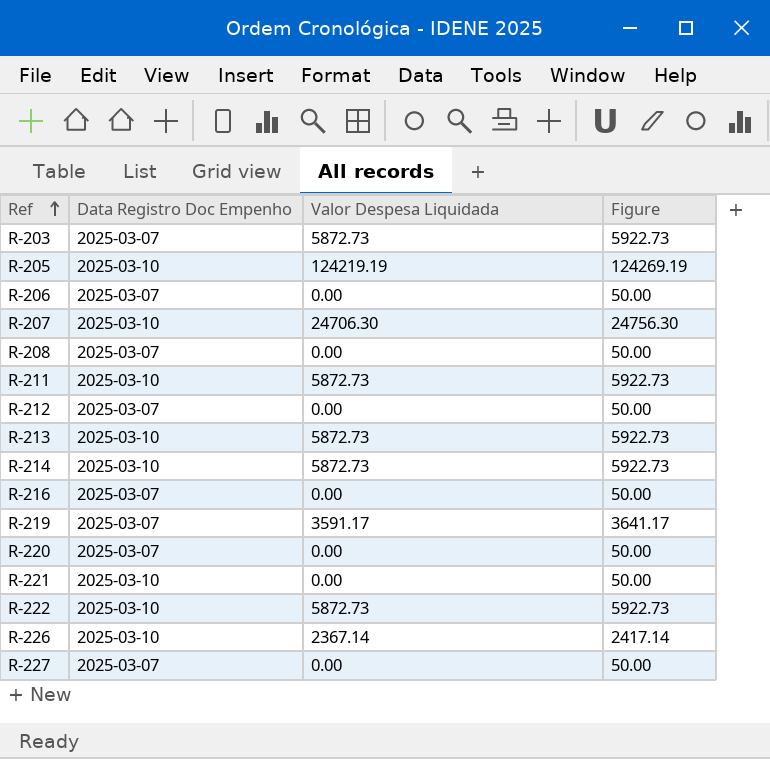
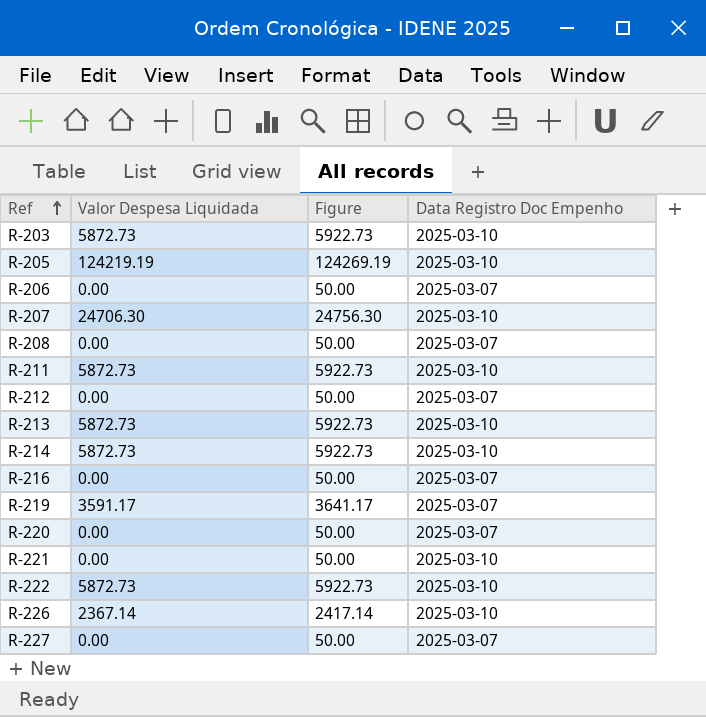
column Data Registro Doc Empenho | position: 2 -> 4
R-203 | Data Registro Doc Empenho: 2025-03-07 -> 2025-03-10

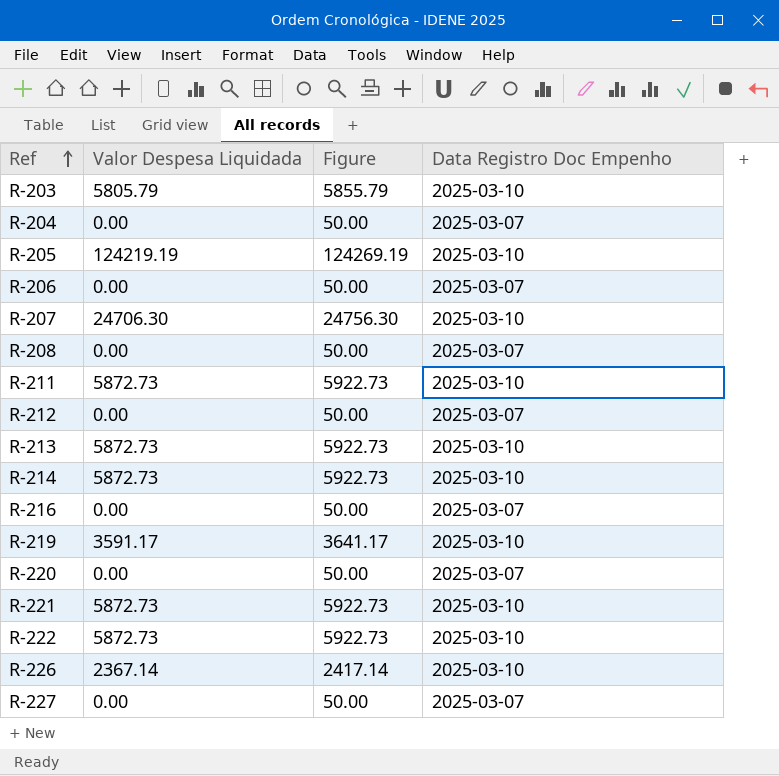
R-203 | Valor Despesa Liquidada: 5872.73 -> 5805.79
R-203 | Figure: 5922.73 -> 5855.79
row R-204: none -> 0.00 | 50.00 | 2025-03-07
R-219 | Data Registro Doc Empenho: 2025-03-07 -> 2025-03-10
R-221 | Valor Despesa Liquidada: 0.00 -> 5872.73
R-221 | Figure: 50.00 -> 5922.73

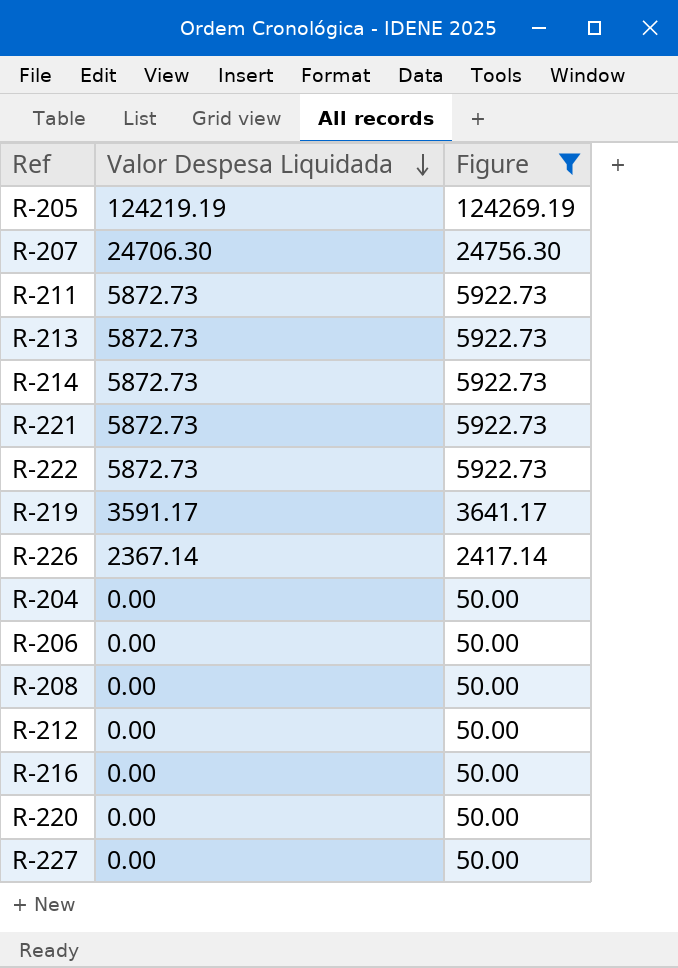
filter: none -> Figure != 5855.79
row order: Ref ascending -> Valor Despesa Liquidada descending
column Data Registro Doc Empenho | position: 4 -> none

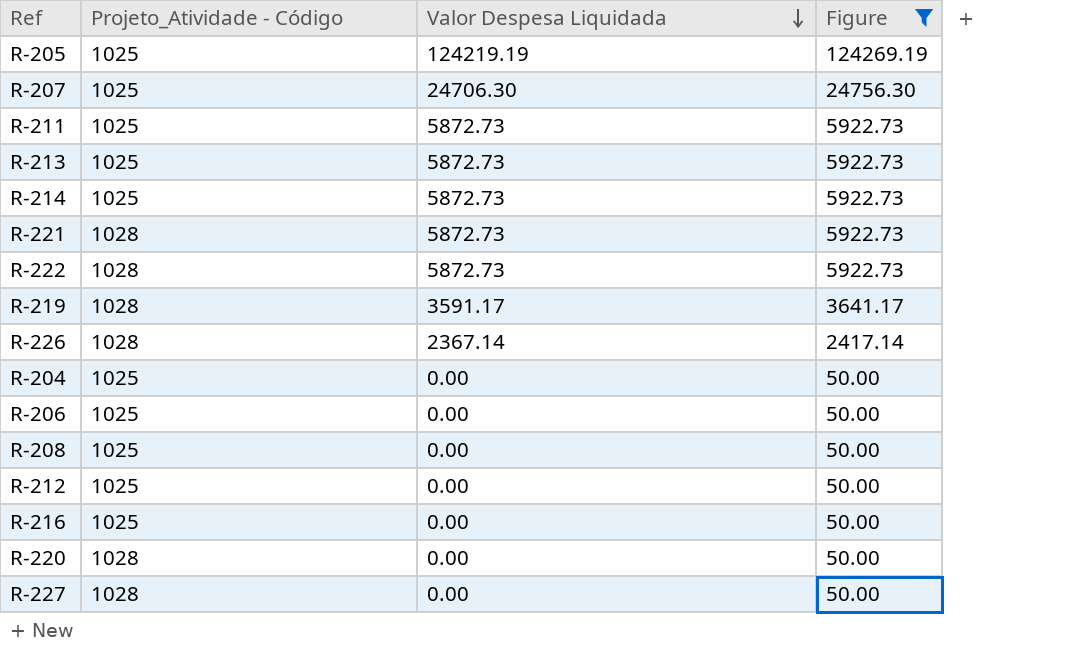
column Projeto_Atividade - Código | position: none -> 2

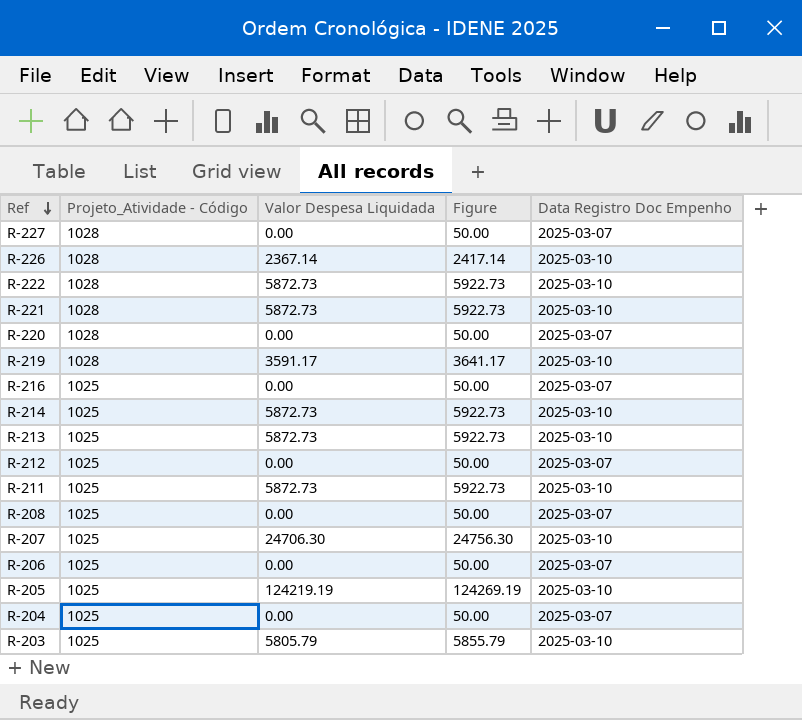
filter: Figure != 5855.79 -> none
row order: Valor Despesa Liquidada descending -> Ref descending
column Data Registro Doc Empenho | position: none -> 5

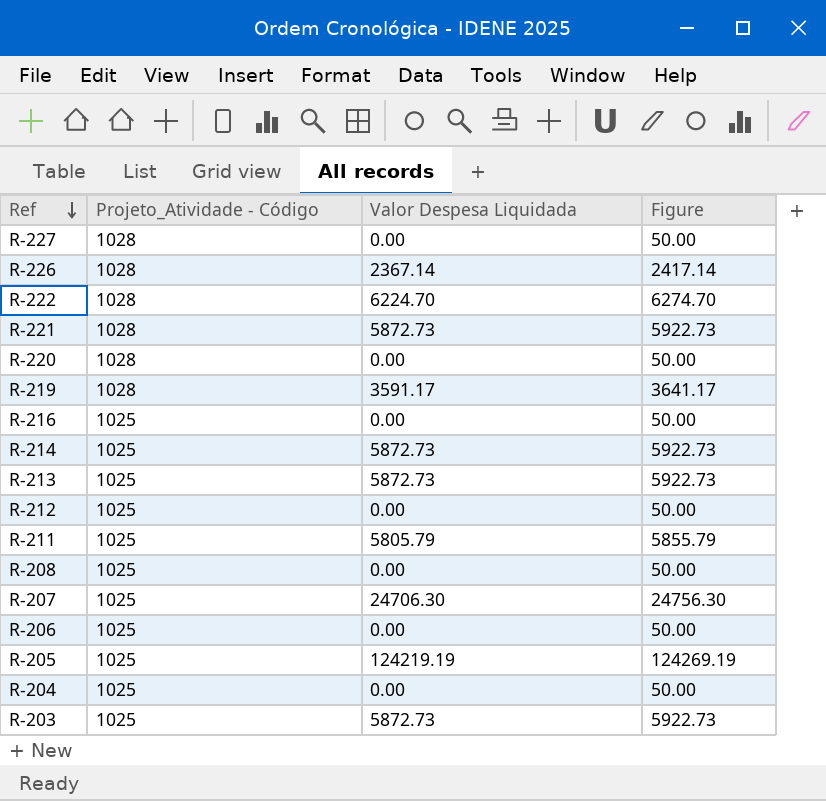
column Data Registro Doc Empenho | position: 5 -> none
R-222 | Valor Despesa Liquidada: 5872.73 -> 6224.70
R-222 | Figure: 5922.73 -> 6274.70
R-211 | Valor Despesa Liquidada: 5872.73 -> 5805.79
R-211 | Figure: 5922.73 -> 5855.79
R-203 | Valor Despesa Liquidada: 5805.79 -> 5872.73
R-203 | Figure: 5855.79 -> 5922.73

